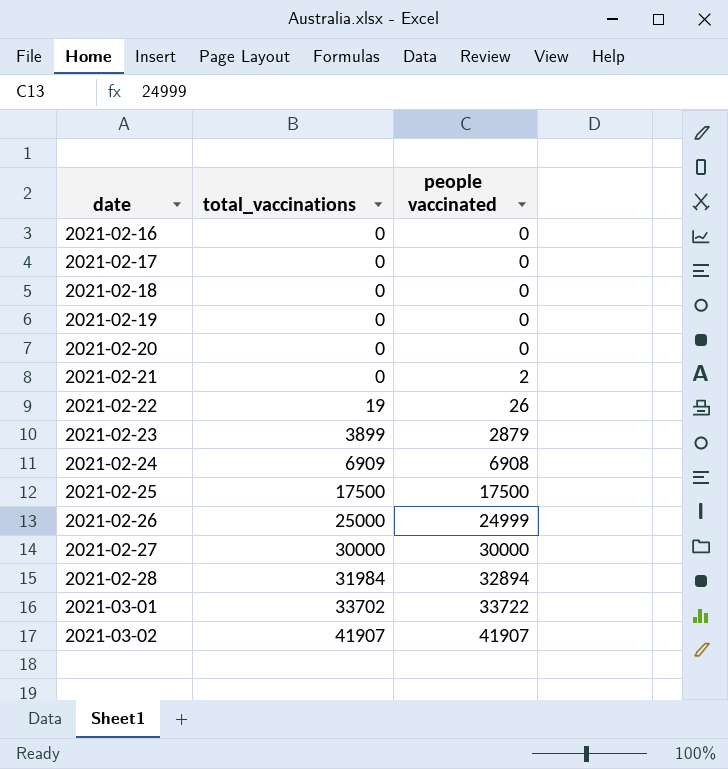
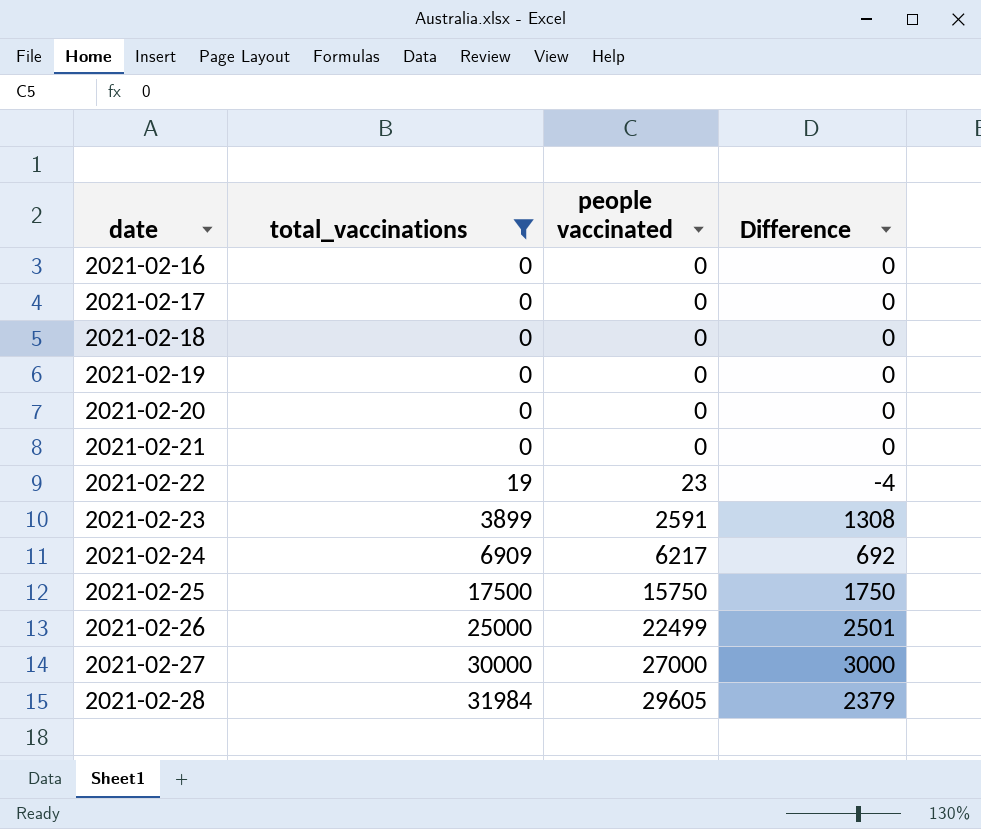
filter: none -> total_vaccinations <= 31984
column Difference | formula: none -> [total_vaccinations] - [people vaccinated]
2021-02-21 | people vaccinated: 2 -> 0
2021-02-22 | people vaccinated: 26 -> 23
2021-02-23 | people vaccinated: 2879 -> 2591
2021-02-24 | people vaccinated: 6908 -> 6217
2021-02-25 | people vaccinated: 17500 -> 15750
2021-02-26 | people vaccinated: 24999 -> 22499
2021-02-27 | people vaccinated: 30000 -> 27000
2021-02-28 | people vaccinated: 32894 -> 29605

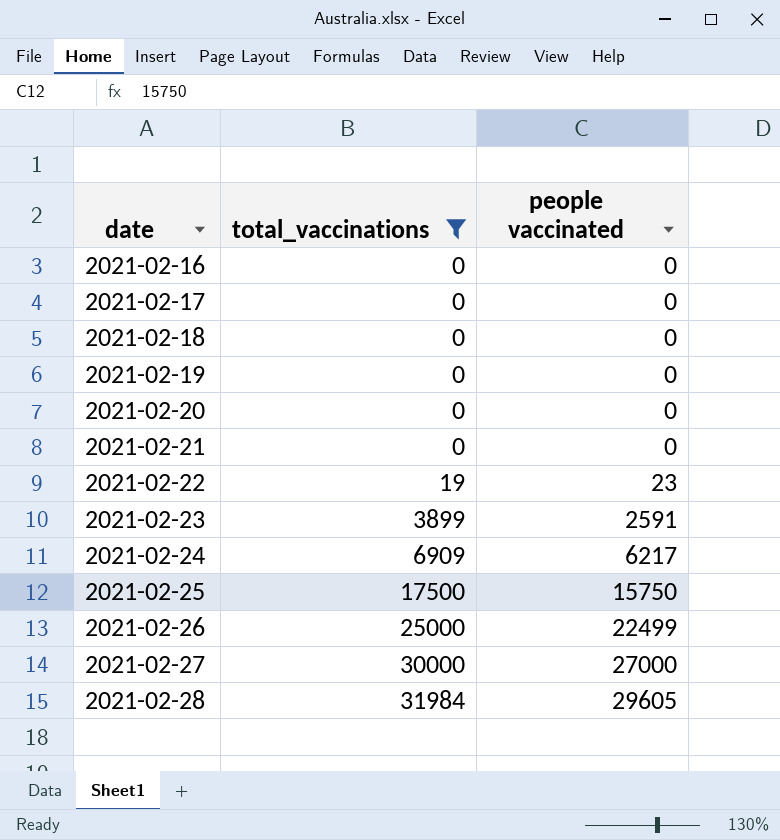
column Difference | formula: [total_vaccinations] - [people vaccinated] -> none

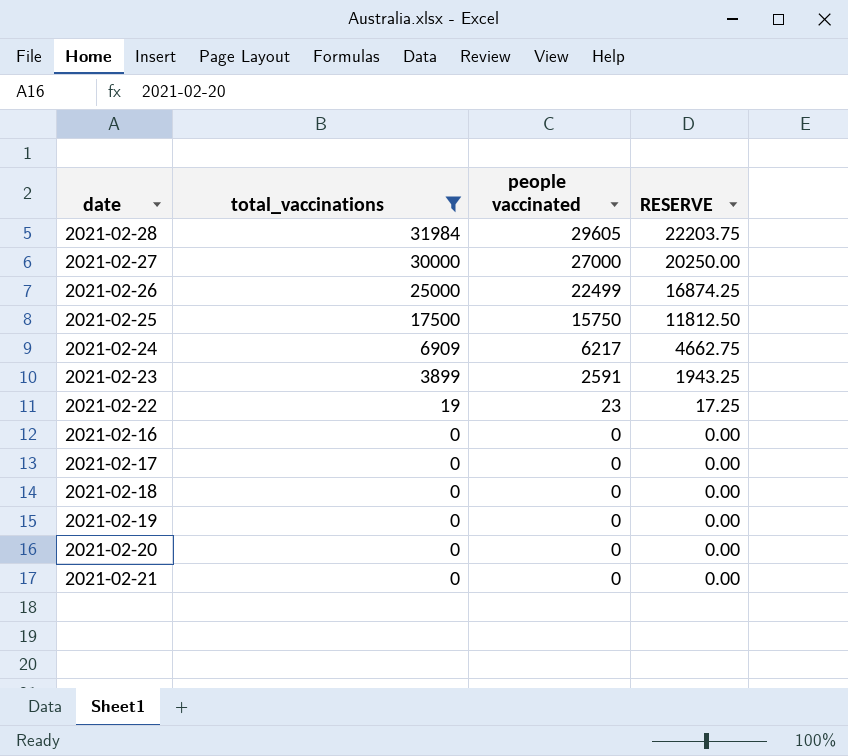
row order: date ascending -> total_vaccinations descending
column RESERVE | formula: none -> [people vaccinated] * 0.75

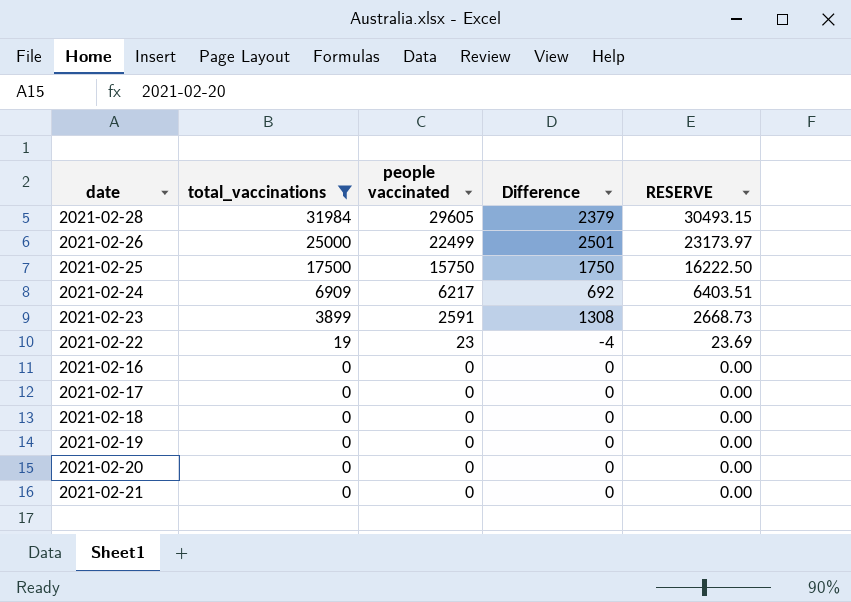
column Difference | formula: none -> [total_vaccinations] - [people vaccinated]
column RESERVE | formula: [people vaccinated] * 0.75 -> [people vaccinated] * 1.03
row 2021-02-27: 30000 | 27000 | 20250.00 -> none

